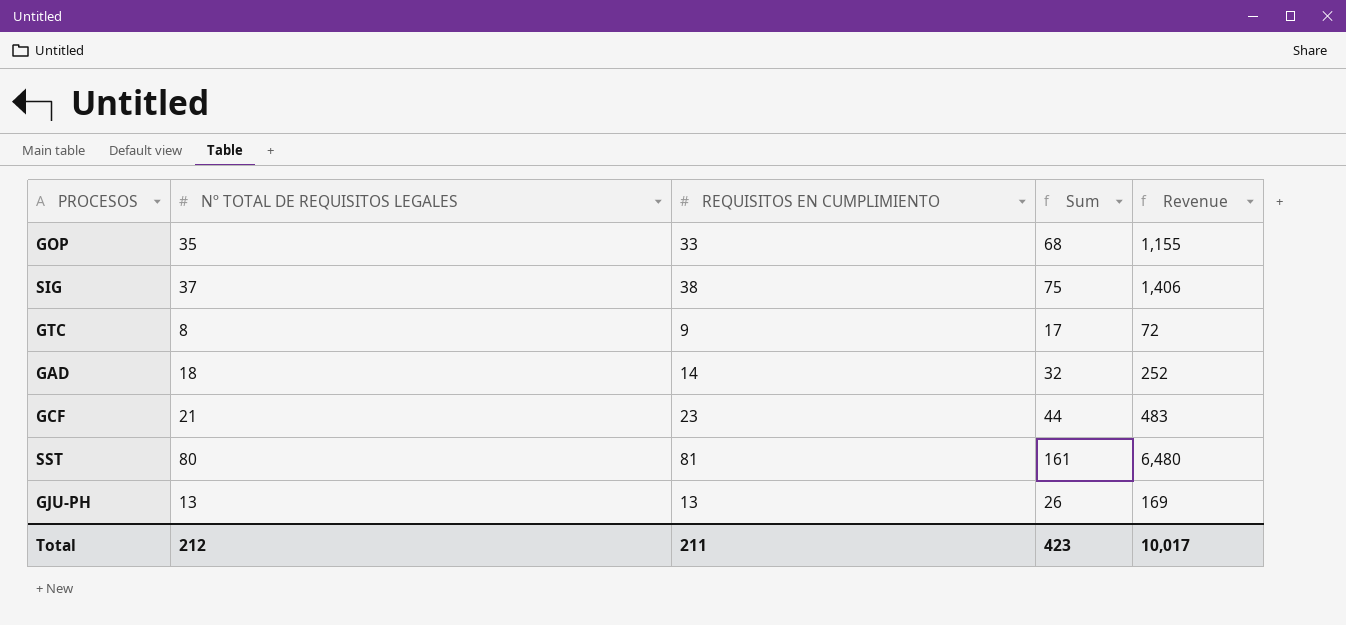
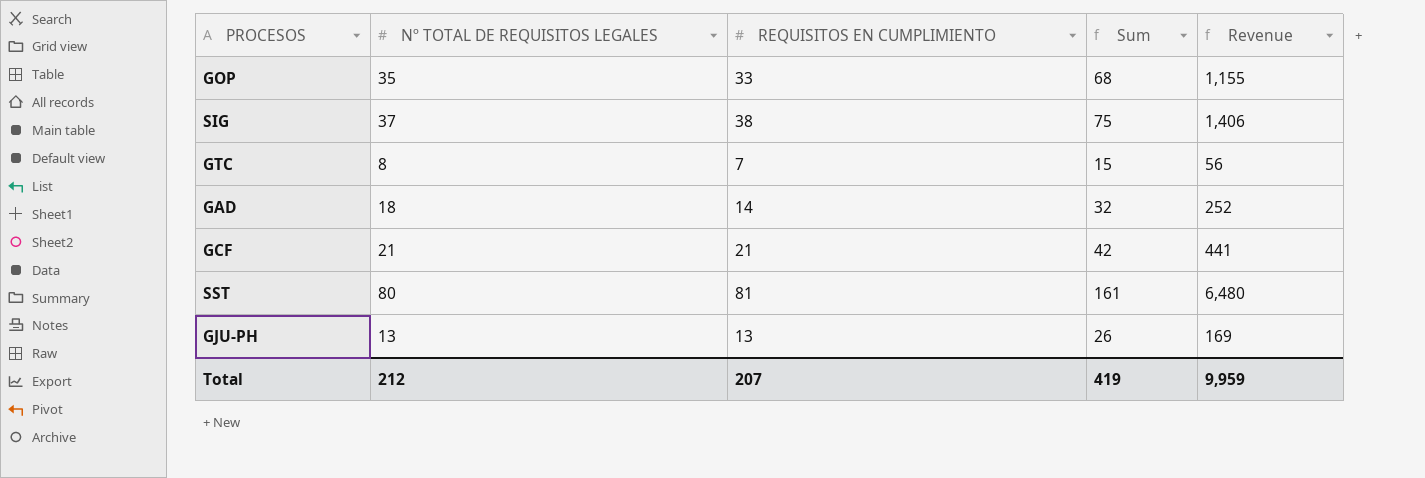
GTC | REQUISITOS EN CUMPLIMIENTO: 9 -> 7
GTC | Sum: 17 -> 15
GTC | Revenue: 72 -> 56
GCF | REQUISITOS EN CUMPLIMIENTO: 23 -> 21
GCF | Sum: 44 -> 42
GCF | Revenue: 483 -> 441
Total | REQUISITOS EN CUMPLIMIENTO: 211 -> 207
Total | Sum: 423 -> 419
Total | Revenue: 10,017 -> 9,959

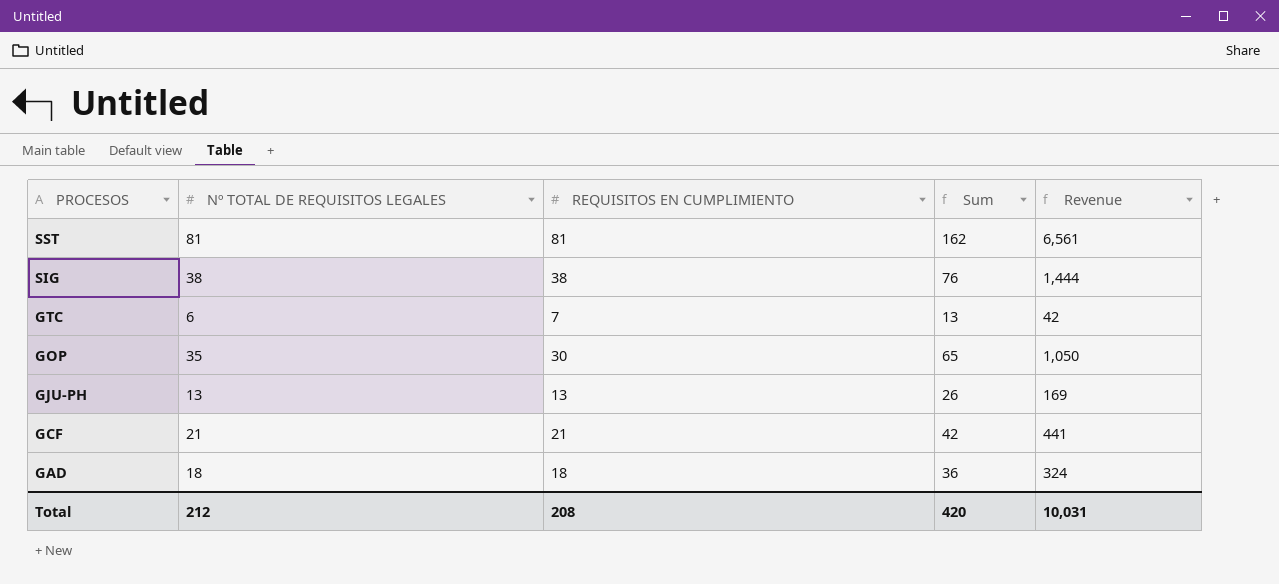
row order: none -> PROCESOS descending
SST | Nº TOTAL DE REQUISITOS LEGALES: 80 -> 81
SST | Sum: 161 -> 162
SST | Revenue: 6,480 -> 6,561
SIG | Nº TOTAL DE REQUISITOS LEGALES: 37 -> 38
SIG | Sum: 75 -> 76
SIG | Revenue: 1,406 -> 1,444
GTC | Nº TOTAL DE REQUISITOS LEGALES: 8 -> 6
GTC | Sum: 15 -> 13
GTC | Revenue: 56 -> 42
GOP | REQUISITOS EN CUMPLIMIENTO: 33 -> 30
GOP | Sum: 68 -> 65
GOP | Revenue: 1,155 -> 1,050
GAD | REQUISITOS EN CUMPLIMIENTO: 14 -> 18
GAD | Sum: 32 -> 36
GAD | Revenue: 252 -> 324
Total | REQUISITOS EN CUMPLIMIENTO: 207 -> 208
Total | Sum: 419 -> 420
Total | Revenue: 9,959 -> 10,031

